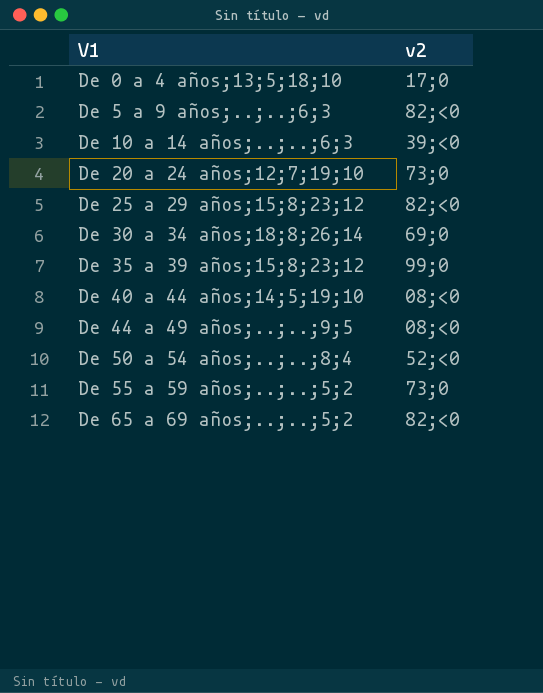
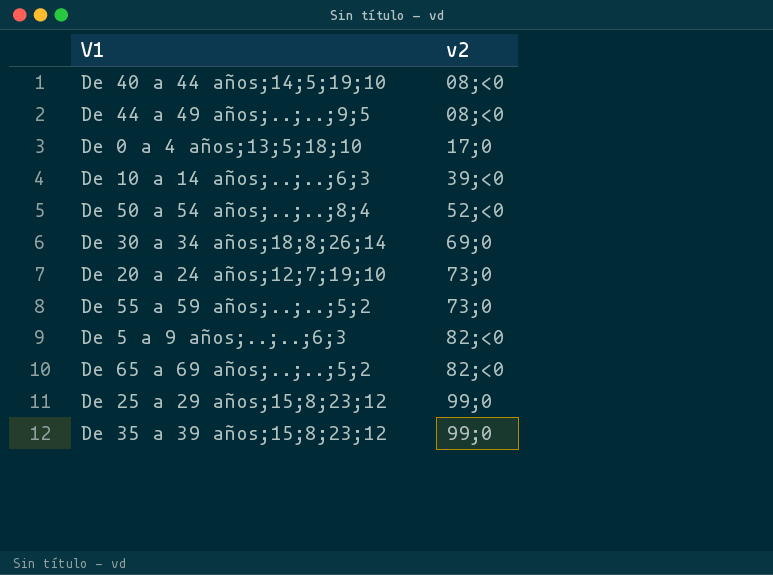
row order: V1 ascending -> v2 ascending
De 25 a 29 años;15;8;23;12 | v2: 82;<0 -> 99;0

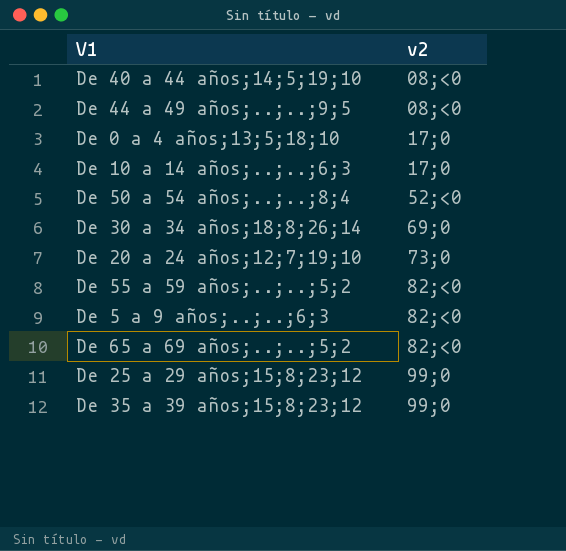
De 10 a 14 años;..;..;6;3 | v2: 39;<0 -> 17;0
De 55 a 59 años;..;..;5;2 | v2: 73;0 -> 82;<0

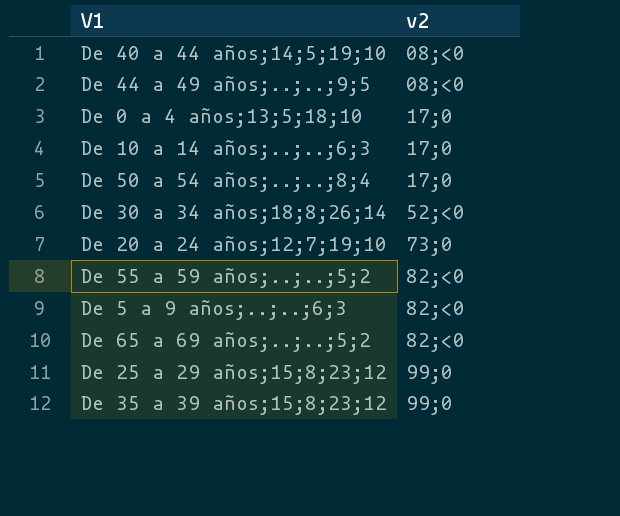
De 50 a 54 años;..;..;8;4 | v2: 52;<0 -> 17;0
De 30 a 34 años;18;8;26;14 | v2: 69;0 -> 52;<0

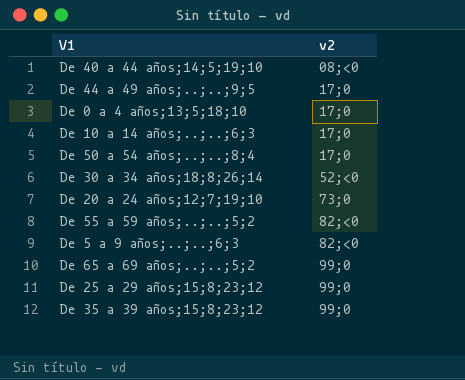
De 44 a 49 años;..;..;9;5 | v2: 08;<0 -> 17;0
De 65 a 69 años;..;..;5;2 | v2: 82;<0 -> 99;0

